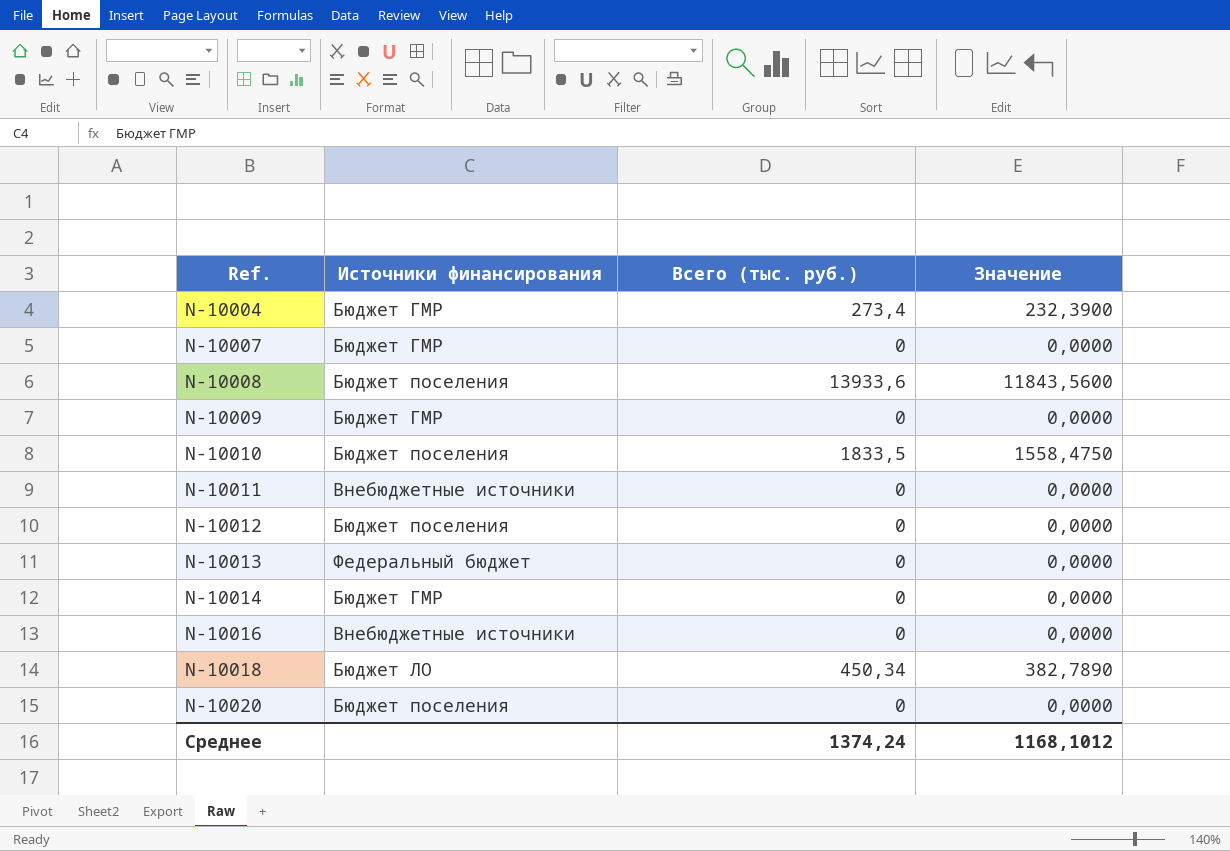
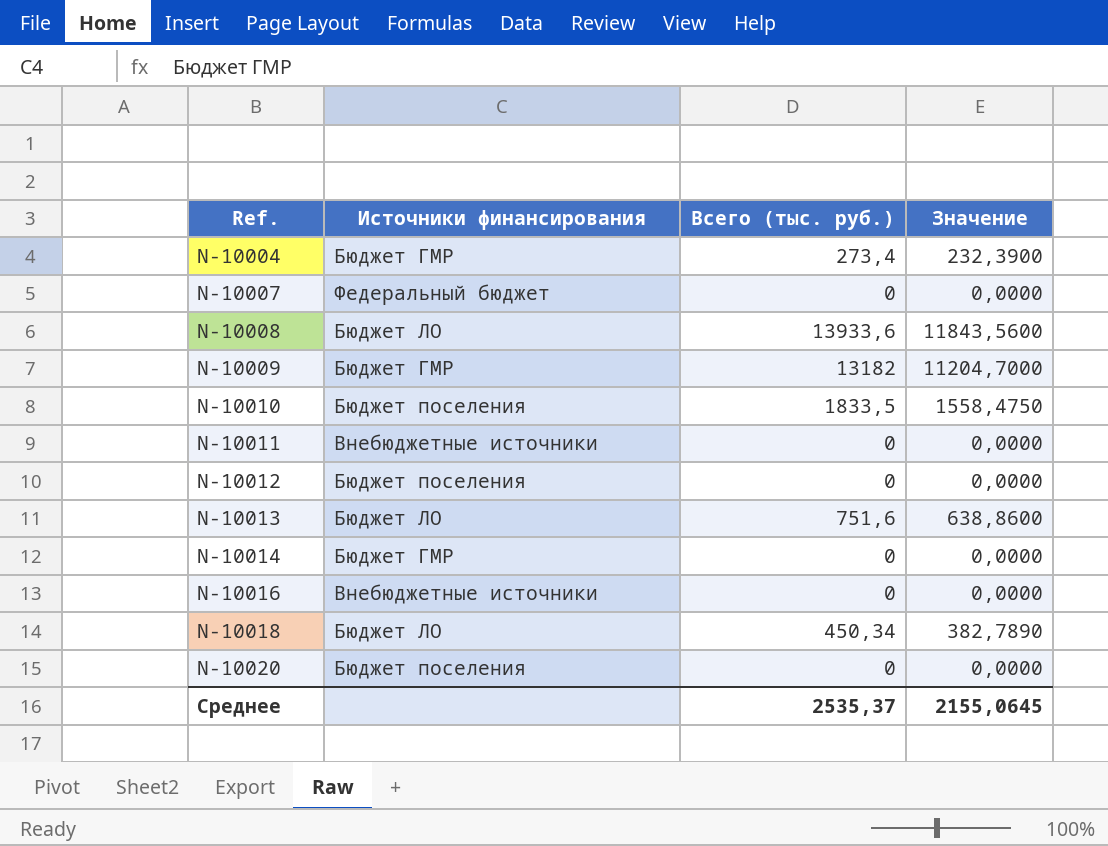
N-10007 | Источники финансирования: Бюджет ГМР -> Федеральный бюджет
N-10008 | Источники финансирования: Бюджет поселения -> Бюджет ЛО
N-10009 | Всего (тыс. руб.): 0 -> 13182
N-10009 | Значение: 0,0000 -> 11204,7000
N-10013 | Источники финансирования: Федеральный бюджет -> Бюджет ЛО
N-10013 | Всего (тыс. руб.): 0 -> 751,6
N-10013 | Значение: 0,0000 -> 638,8600
Среднее | Всего (тыс. руб.): 1374,24 -> 2535,37
Среднее | Значение: 1168,1012 -> 2155,0645

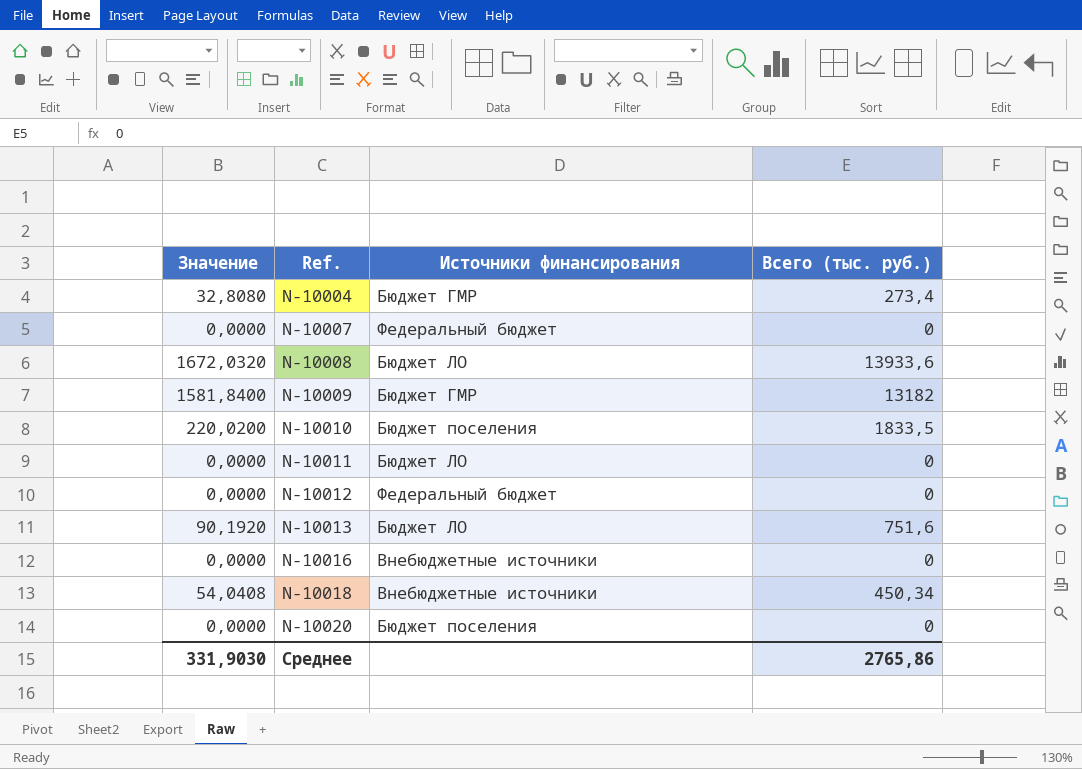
column Значение | formula: [Всего (тыс. руб.)] * 0,85 -> [Всего (тыс. руб.)] * 0,12
column Значение | position: 4 -> 1
row N-10014: Бюджет ГМР | 0 | 0,0000 -> none
N-10011 | Источники финансирования: Внебюджетные источники -> Бюджет ЛО
N-10012 | Источники финансирования: Бюджет поселения -> Федеральный бюджет
N-10018 | Источники финансирования: Бюджет ЛО -> Внебюджетные источники
Среднее | Значение: 2155,0645 -> 331,9030
Среднее | Всего (тыс. руб.): 2535,37 -> 2765,86

